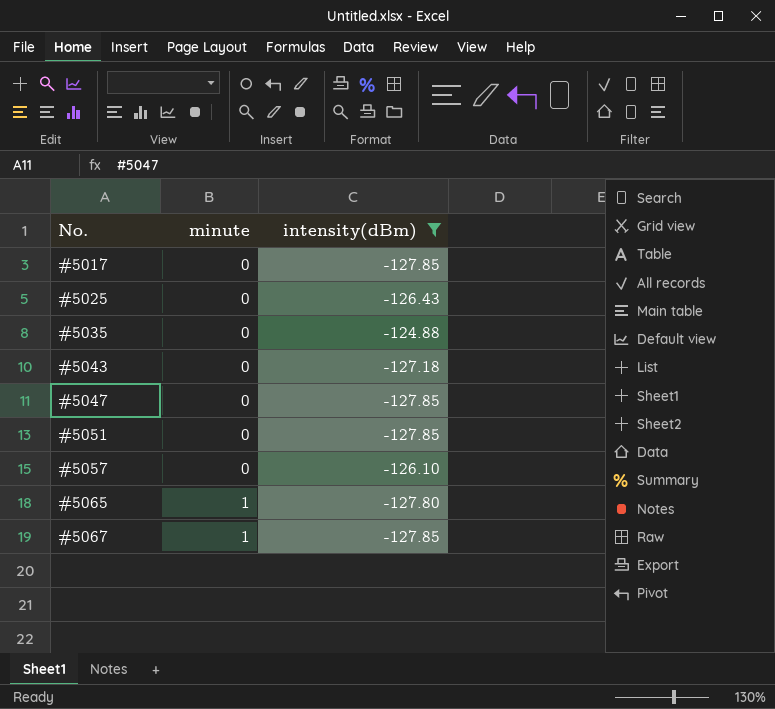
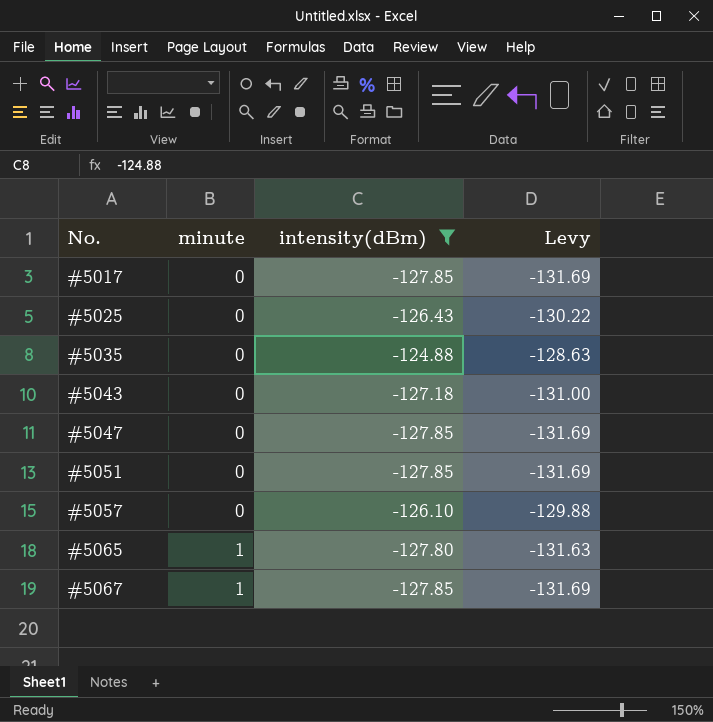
column Levy | formula: none -> [intensity(dBm)] * 1.03

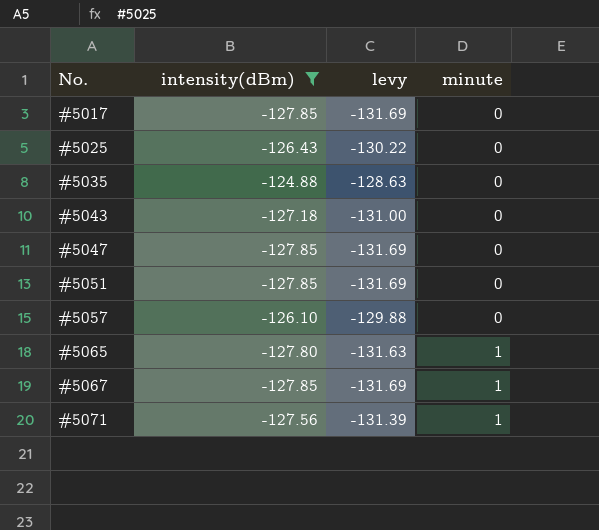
column name: Levy -> levy
column minute | position: 2 -> 4
row #5071: none -> -127.56 | -131.39 | 1

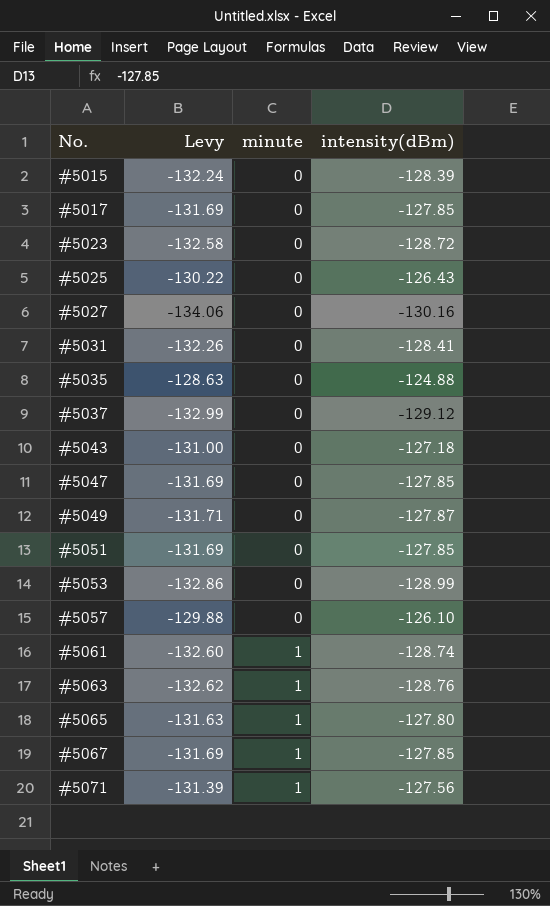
filter: intensity(dBm) >= -127.85 -> none
column name: levy -> Levy
column intensity(dBm) | position: 2 -> 4

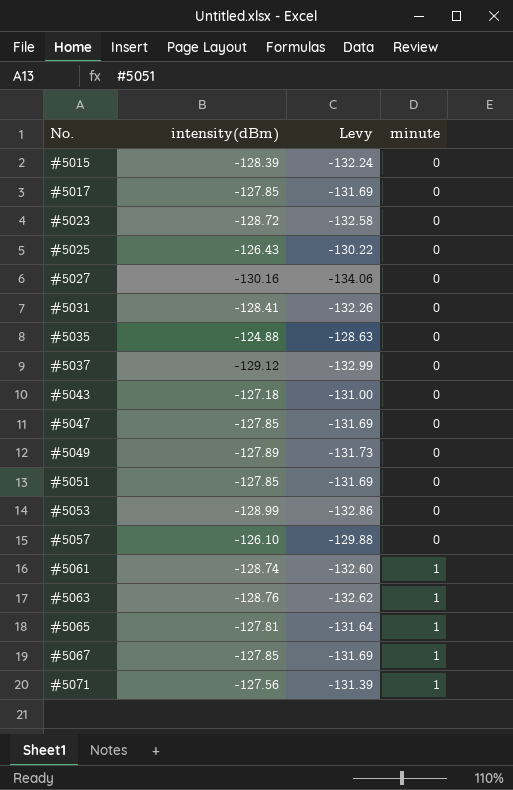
column intensity(dBm) | position: 4 -> 2
#5049 | intensity(dBm): -127.87 -> -127.89
#5049 | Levy: -131.71 -> -131.73
#5065 | intensity(dBm): -127.80 -> -127.81
#5065 | Levy: -131.63 -> -131.64

